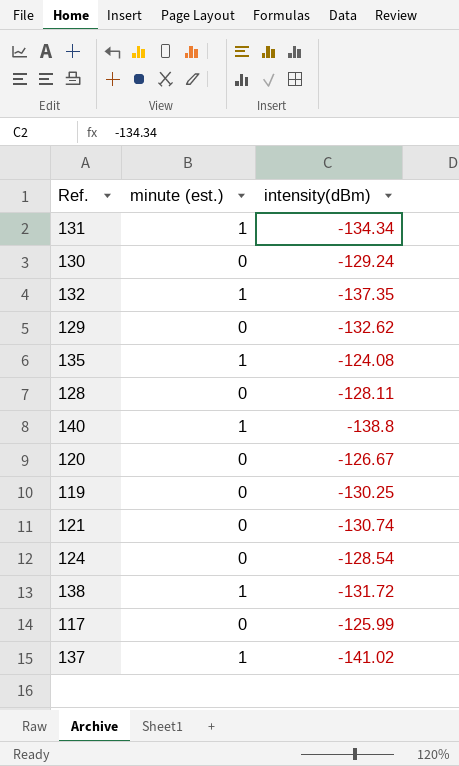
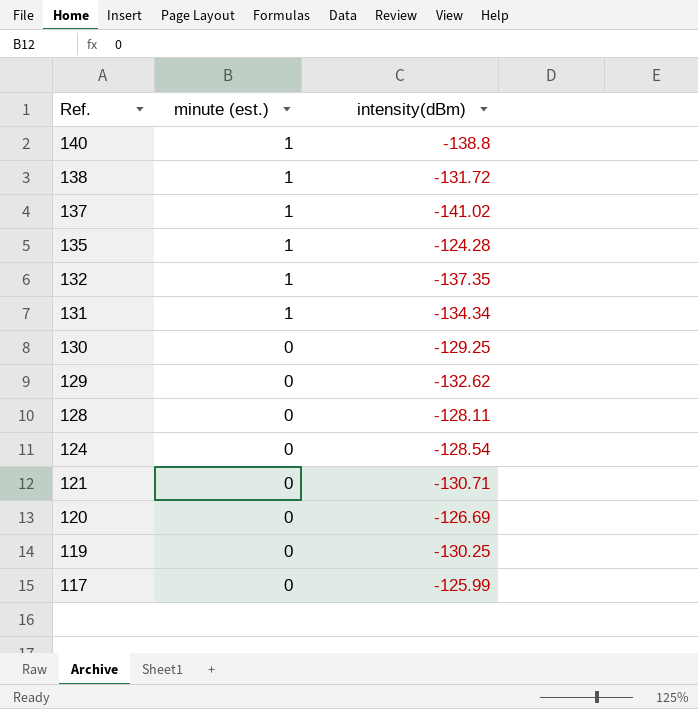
row order: none -> Ref. descending
135 | intensity(dBm): -124.08 -> -124.28
130 | intensity(dBm): -129.24 -> -129.25
121 | intensity(dBm): -130.74 -> -130.71
120 | intensity(dBm): -126.67 -> -126.69

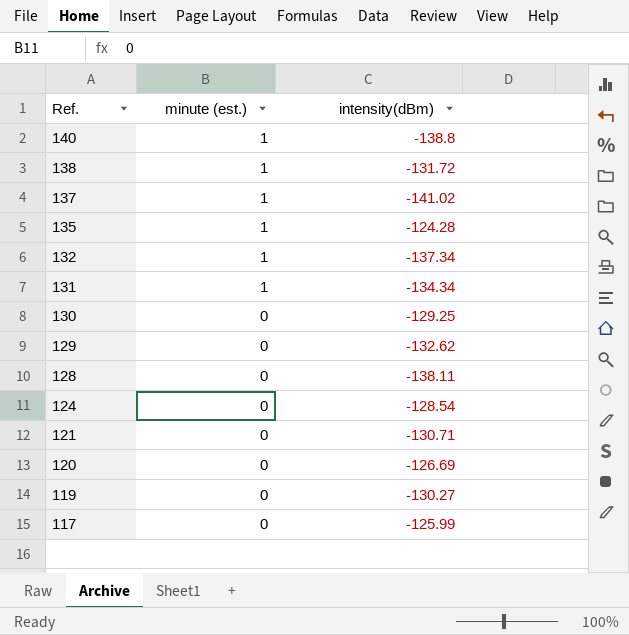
132 | intensity(dBm): -137.35 -> -137.34
128 | intensity(dBm): -128.11 -> -138.11
119 | intensity(dBm): -130.25 -> -130.27

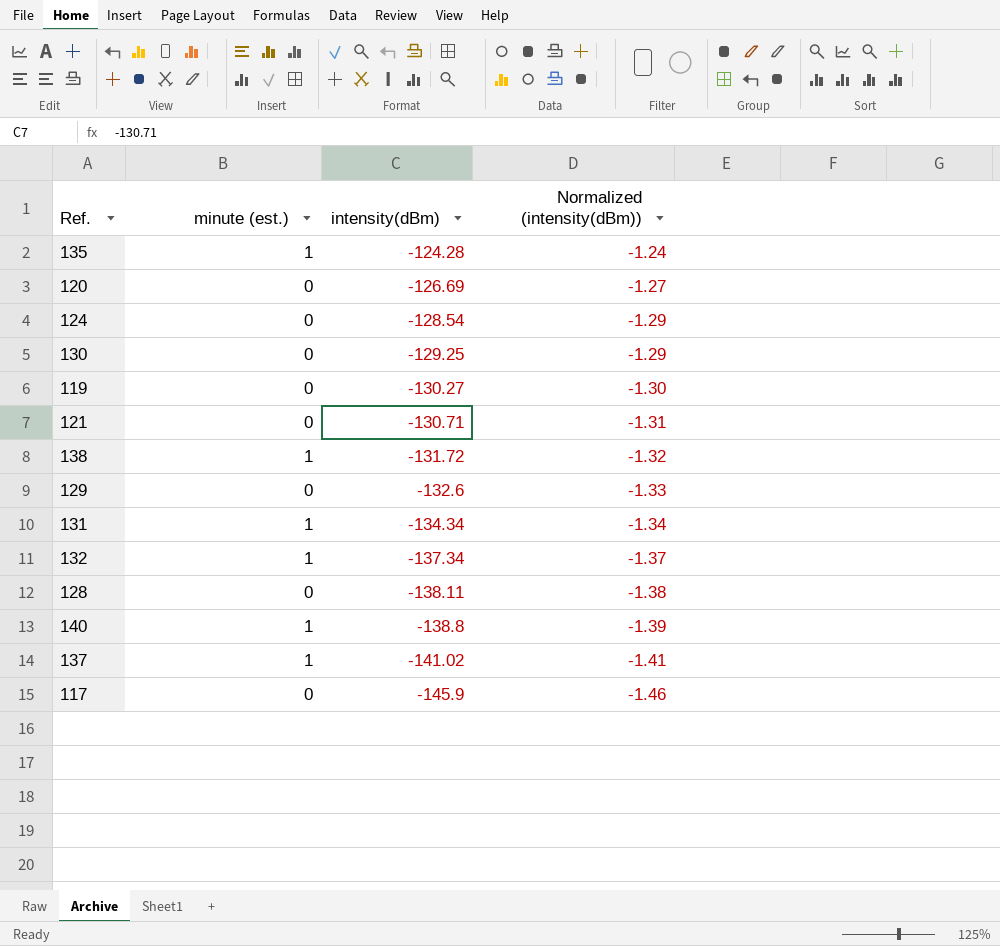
row order: Ref. descending -> intensity(dBm) descending
column Normalized (intensity(dBm)) | formula: none -> [intensity(dBm)] * 0.01
129 | intensity(dBm): -132.62 -> -132.6
117 | intensity(dBm): -125.99 -> -145.9

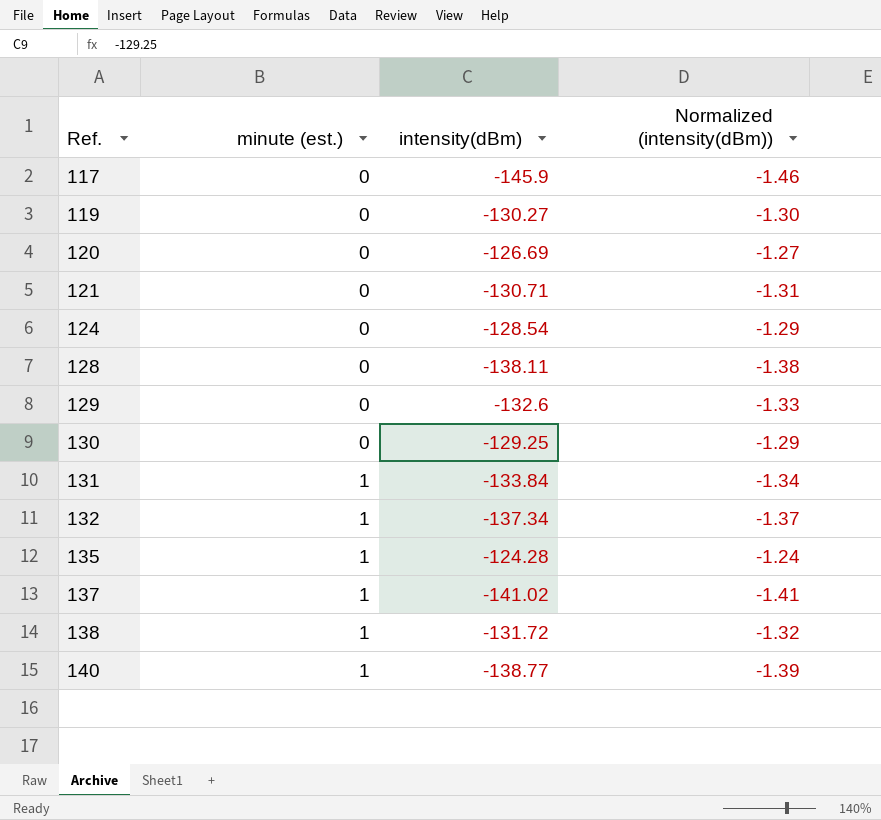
row order: intensity(dBm) descending -> Ref. ascending
131 | intensity(dBm): -134.34 -> -133.84
140 | intensity(dBm): -138.8 -> -138.77

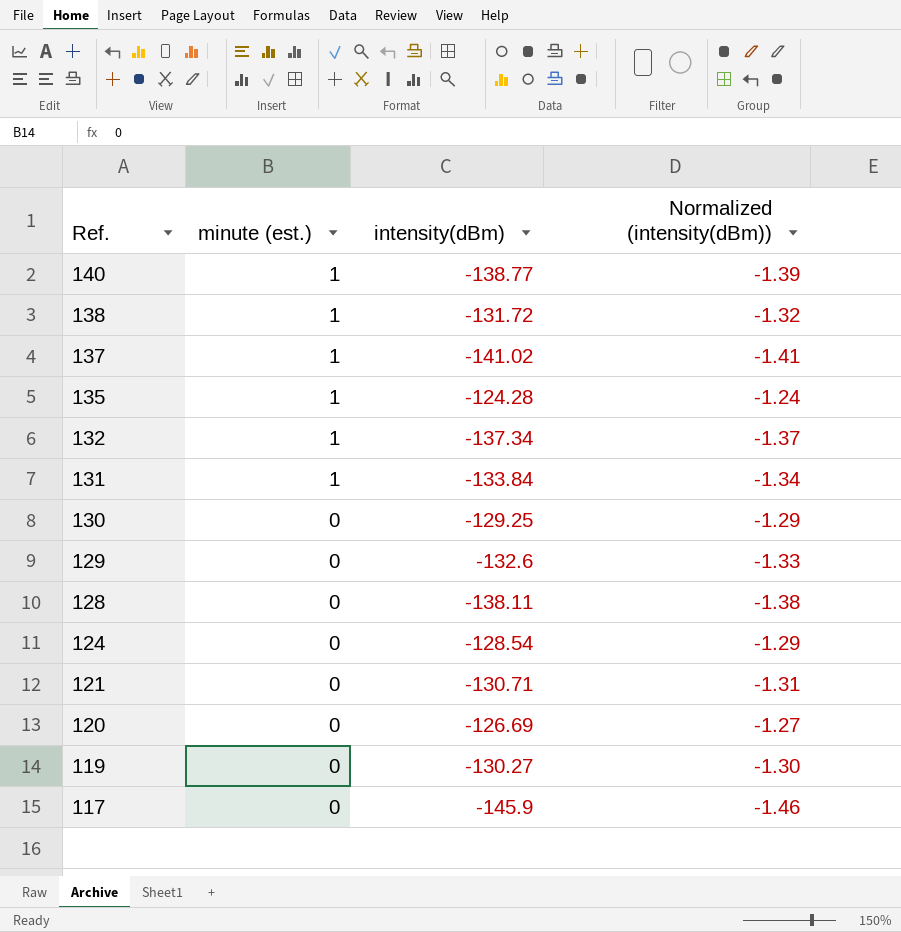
row order: Ref. ascending -> Ref. descending

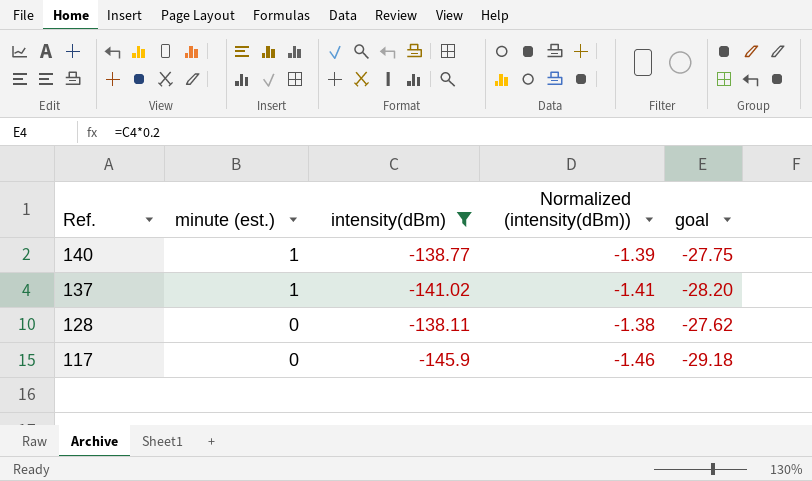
filter: none -> intensity(dBm) <= -138.11
column goal | formula: none -> [intensity(dBm)] * 0.2

